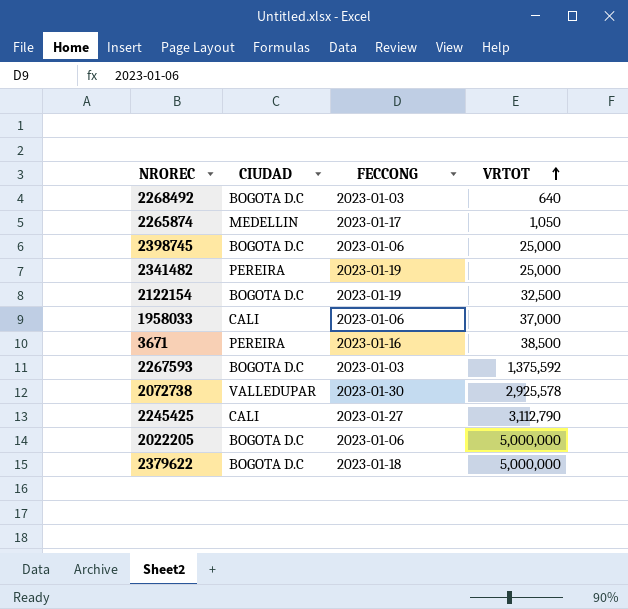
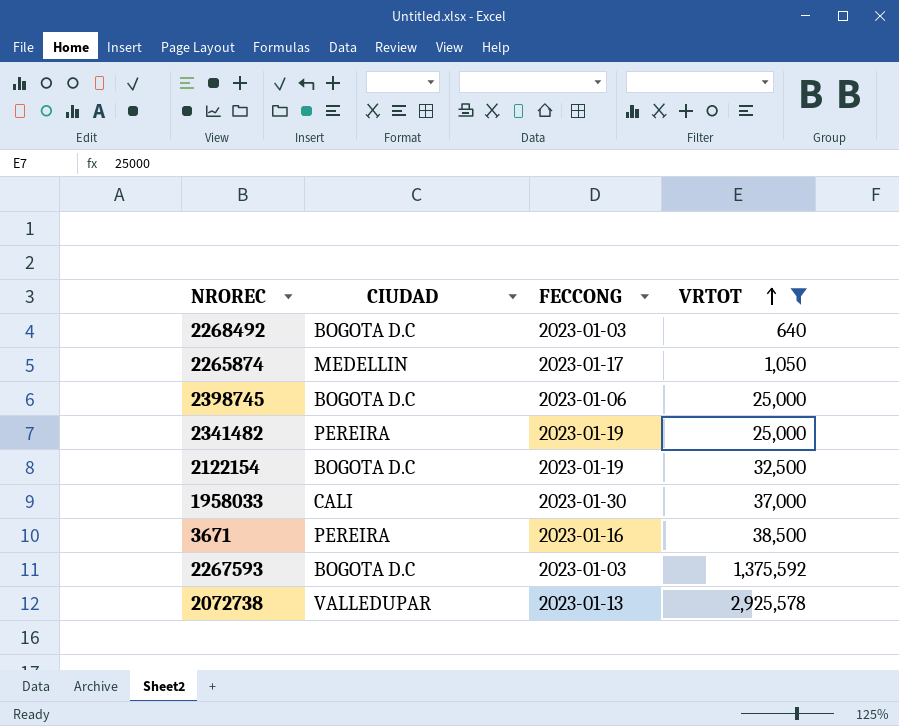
filter: none -> VRTOT <= 2,925,578
1958033 | FECCONG: 2023-01-06 -> 2023-01-30
2072738 | FECCONG: 2023-01-30 -> 2023-01-13

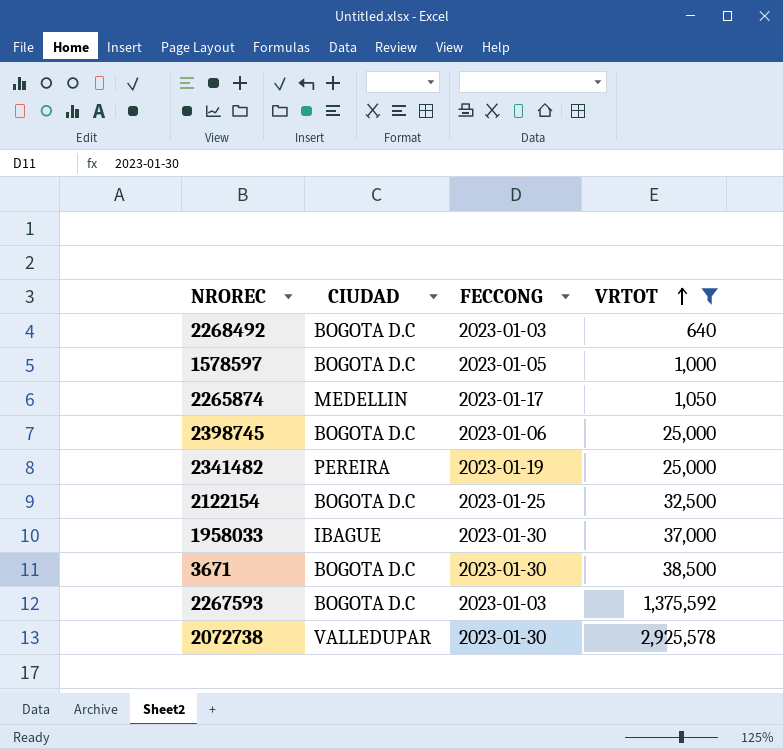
row 1578597: none -> BOGOTA D.C | 2023-01-05 | 1,000
2122154 | FECCONG: 2023-01-19 -> 2023-01-25
1958033 | CIUDAD: CALI -> IBAGUE
3671 | CIUDAD: PEREIRA -> BOGOTA D.C
3671 | FECCONG: 2023-01-16 -> 2023-01-30
2072738 | FECCONG: 2023-01-13 -> 2023-01-30

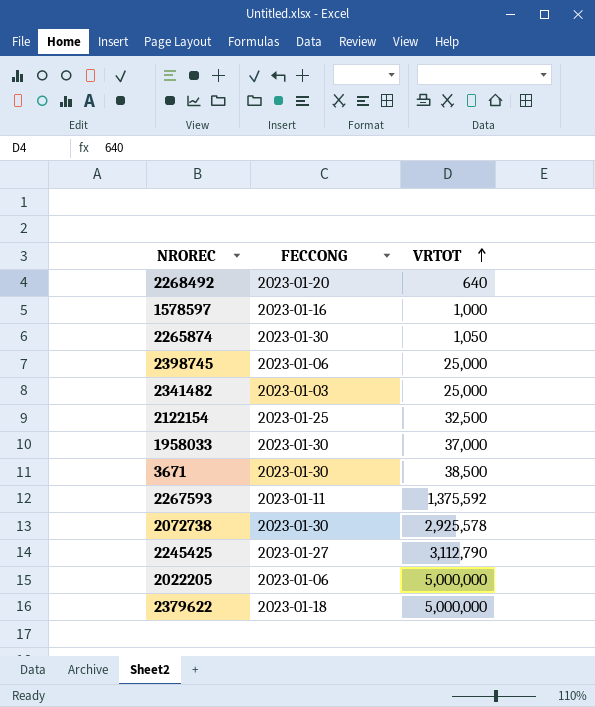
filter: VRTOT <= 2,925,578 -> none
column CIUDAD | position: 2 -> none
2268492 | FECCONG: 2023-01-03 -> 2023-01-20
1578597 | FECCONG: 2023-01-05 -> 2023-01-16
2265874 | FECCONG: 2023-01-17 -> 2023-01-30
2341482 | FECCONG: 2023-01-19 -> 2023-01-03
2267593 | FECCONG: 2023-01-03 -> 2023-01-11

